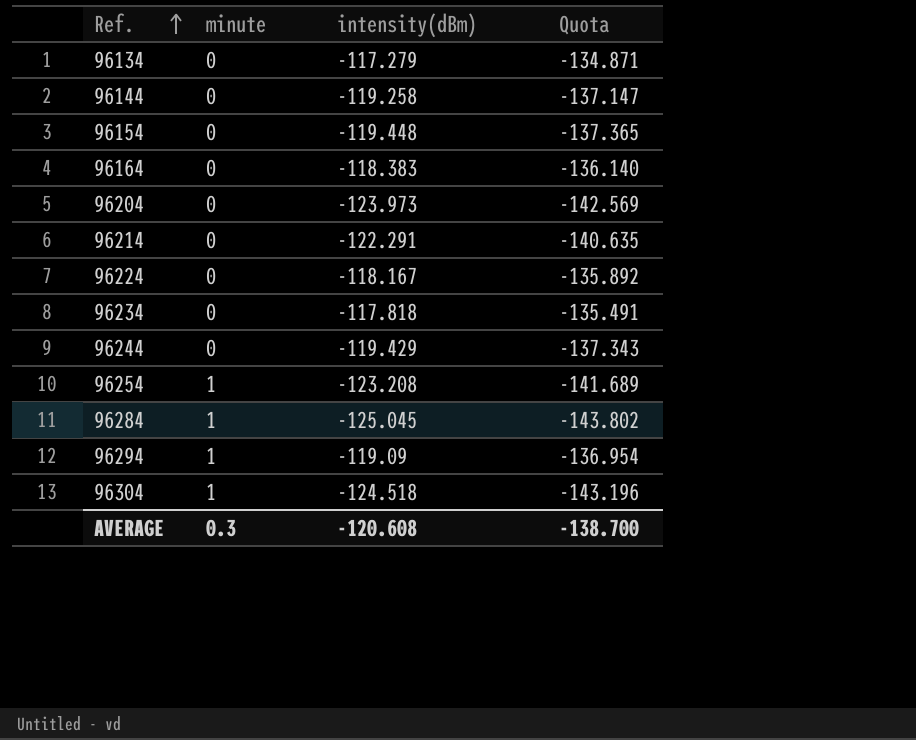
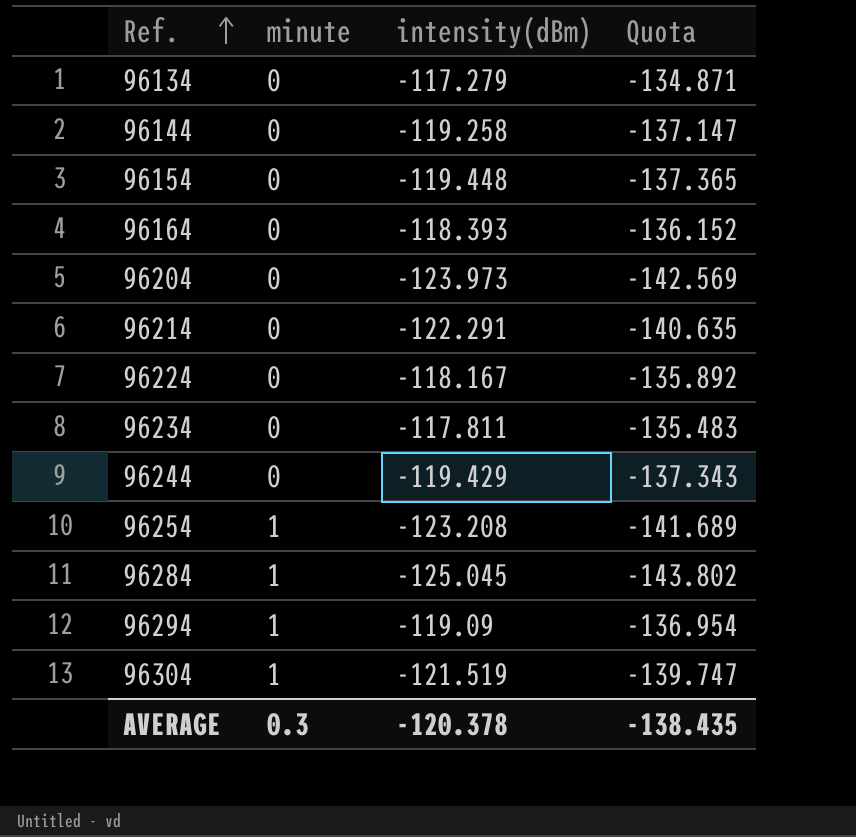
96164 | intensity(dBm): -118.383 -> -118.393
96164 | Quota: -136.140 -> -136.152
96234 | intensity(dBm): -117.818 -> -117.811
96234 | Quota: -135.491 -> -135.483
96304 | intensity(dBm): -124.518 -> -121.519
96304 | Quota: -143.196 -> -139.747
AVERAGE | intensity(dBm): -120.608 -> -120.378
AVERAGE | Quota: -138.700 -> -138.435

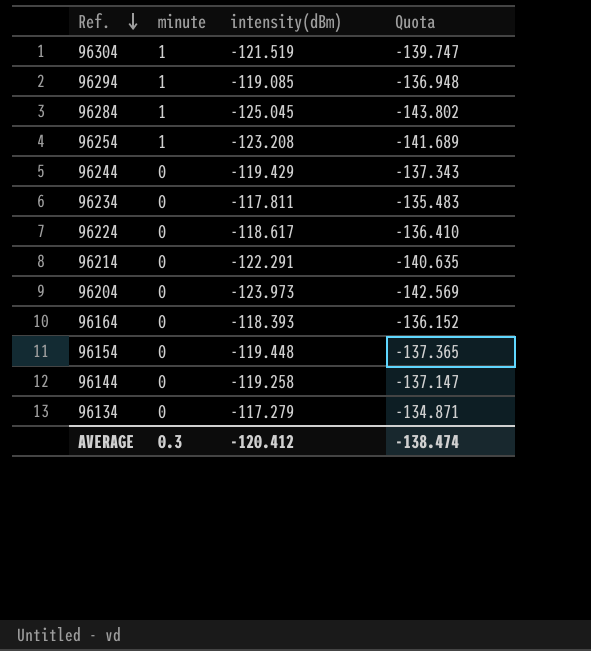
row order: Ref. ascending -> Ref. descending
96294 | intensity(dBm): -119.09 -> -119.085
96294 | Quota: -136.954 -> -136.948
96224 | intensity(dBm): -118.167 -> -118.617
96224 | Quota: -135.892 -> -136.410
AVERAGE | intensity(dBm): -120.378 -> -120.412
AVERAGE | Quota: -138.435 -> -138.474

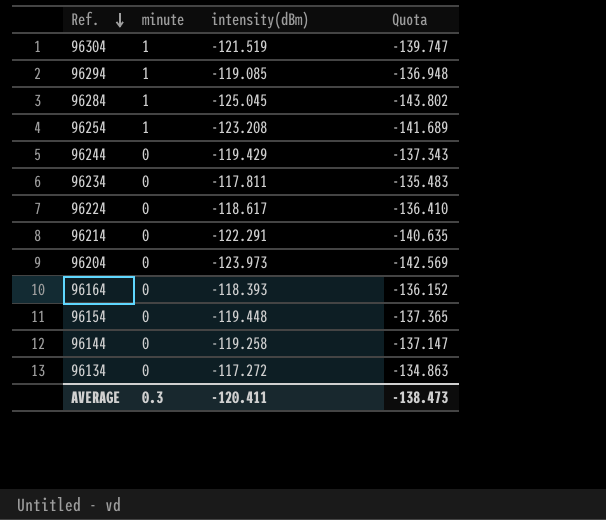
96134 | intensity(dBm): -117.279 -> -117.272
96134 | Quota: -134.871 -> -134.863
AVERAGE | intensity(dBm): -120.412 -> -120.411
AVERAGE | Quota: -138.474 -> -138.473

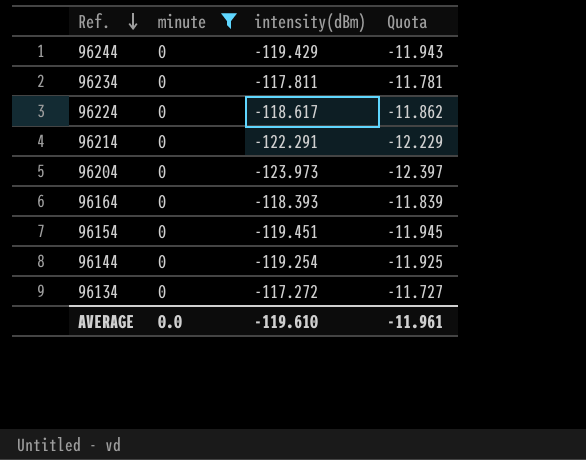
filter: none -> minute = 0
column Quota | formula: [intensity(dBm)] * 1.15 -> [intensity(dBm)] * 0.1
96154 | intensity(dBm): -119.448 -> -119.451
96144 | intensity(dBm): -119.258 -> -119.254
AVERAGE | minute: 0.3 -> 0.0
AVERAGE | intensity(dBm): -120.411 -> -119.610
AVERAGE | Quota: -138.473 -> -11.961

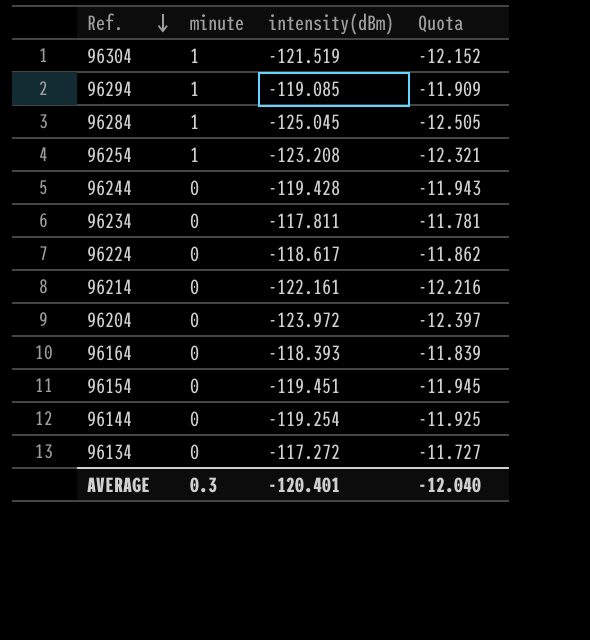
filter: minute = 0 -> none
96244 | intensity(dBm): -119.429 -> -119.428
96214 | intensity(dBm): -122.291 -> -122.161
96214 | Quota: -12.229 -> -12.216
96204 | intensity(dBm): -123.973 -> -123.972
AVERAGE | minute: 0.0 -> 0.3
AVERAGE | intensity(dBm): -119.610 -> -120.401
AVERAGE | Quota: -11.961 -> -12.040

